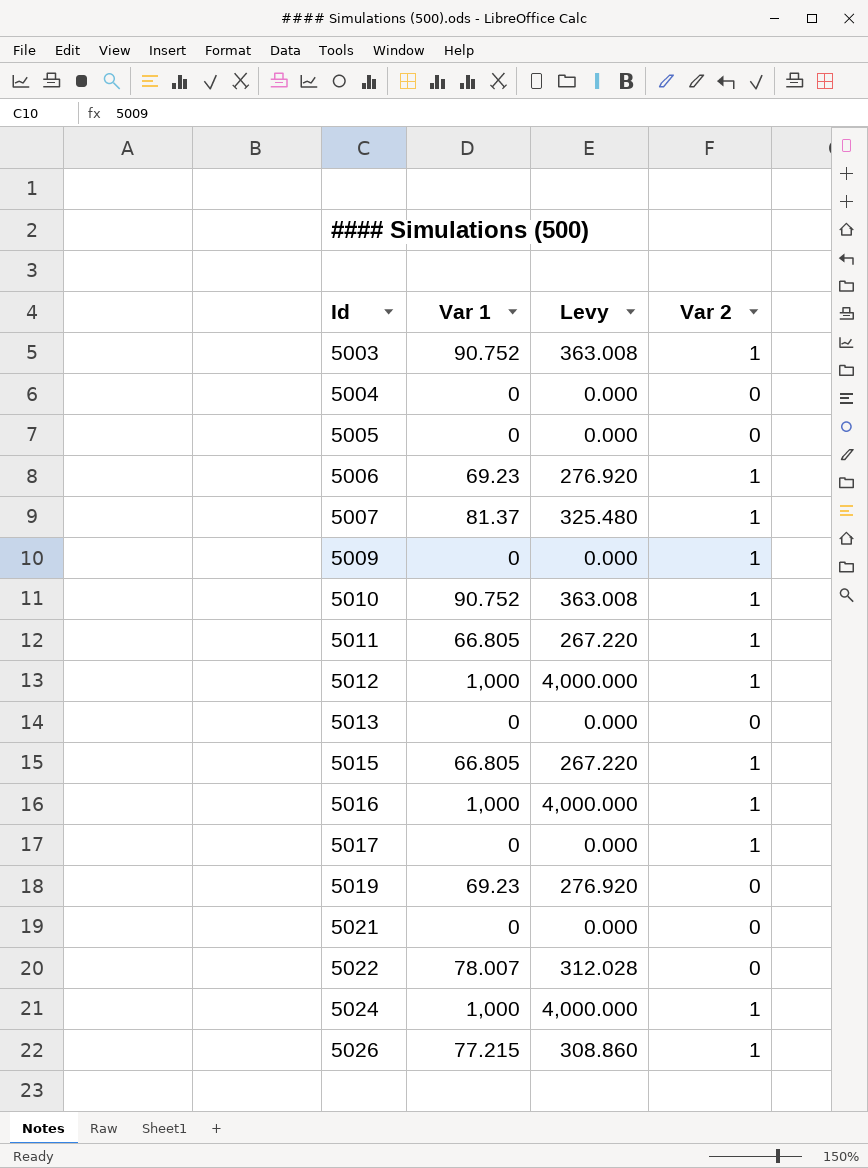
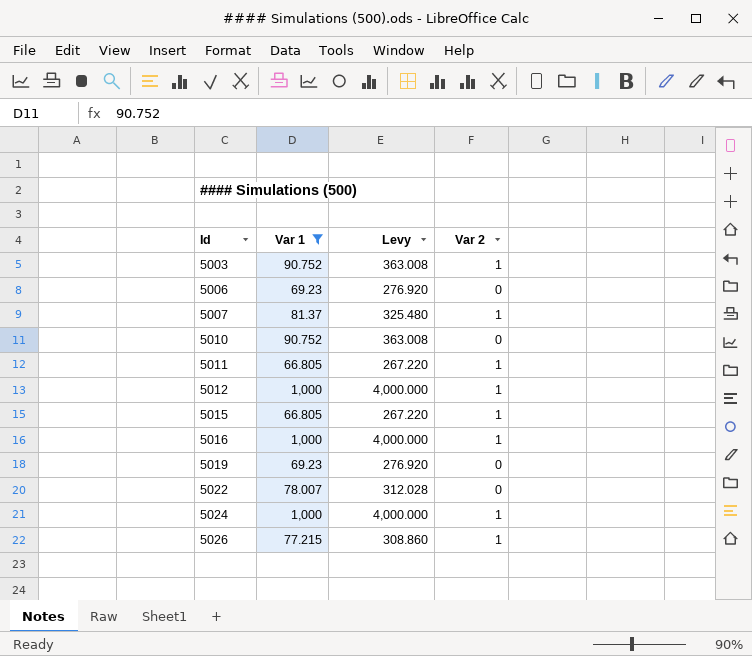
filter: none -> Var 1 != 0
5006 | Var 2: 1 -> 0
5010 | Var 2: 1 -> 0

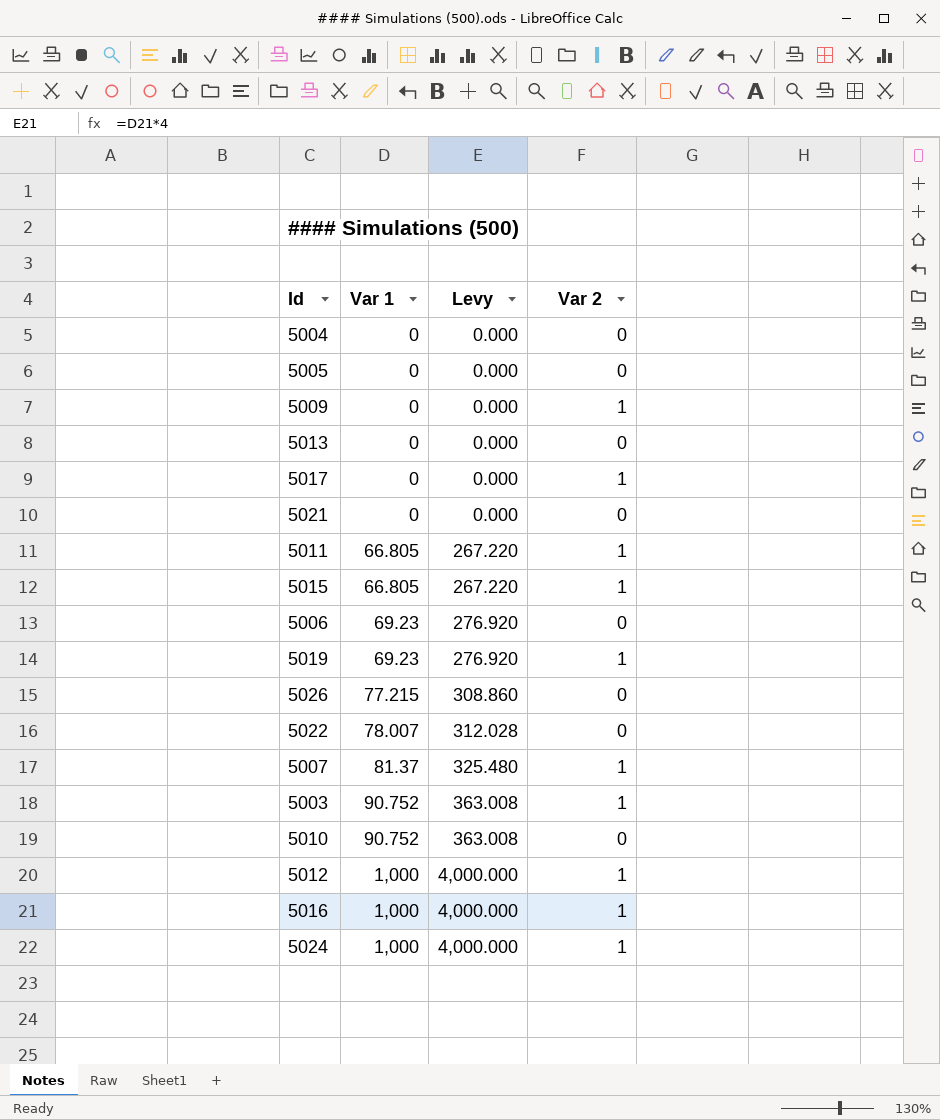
filter: Var 1 != 0 -> none
row order: Id ascending -> Var 1 ascending
5019 | Var 2: 0 -> 1
5026 | Var 2: 1 -> 0

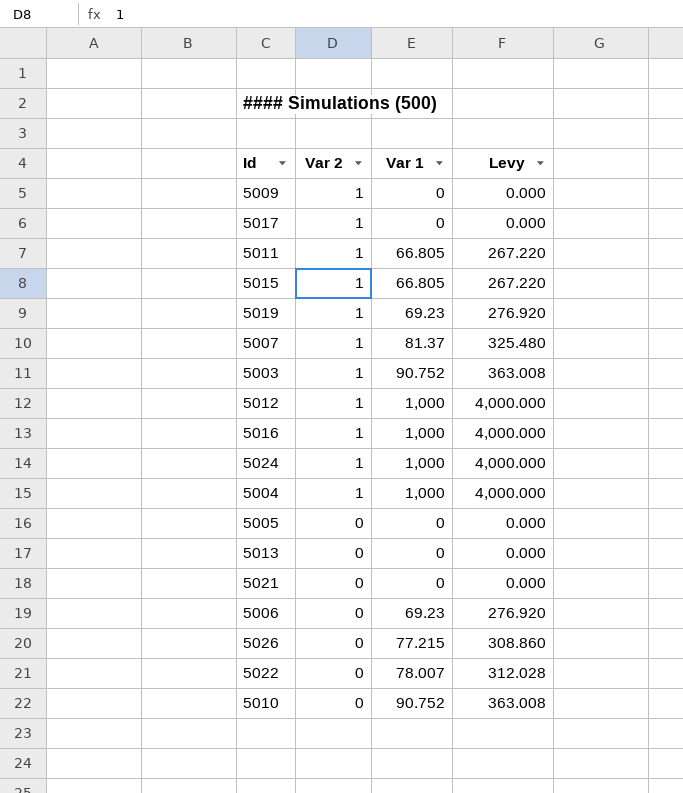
row order: Var 1 ascending -> Var 2 descending
column Var 2 | position: 4 -> 2
5004 | Var 2: 0 -> 1
5004 | Var 1: 0 -> 1,000
5004 | Levy: 0.000 -> 4,000.000

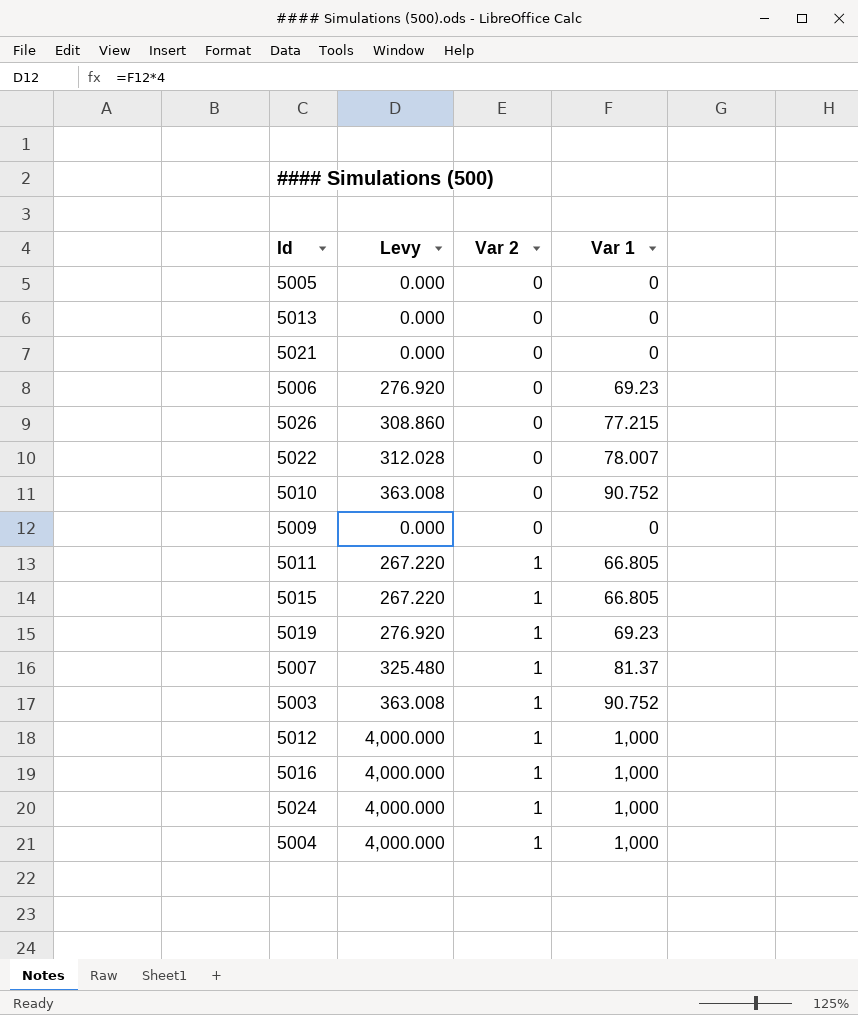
row order: Var 2 descending -> Var 2 ascending
column Levy | position: 4 -> 2
row 5017: 1 | 0 | 0.000 -> none
5009 | Var 2: 1 -> 0

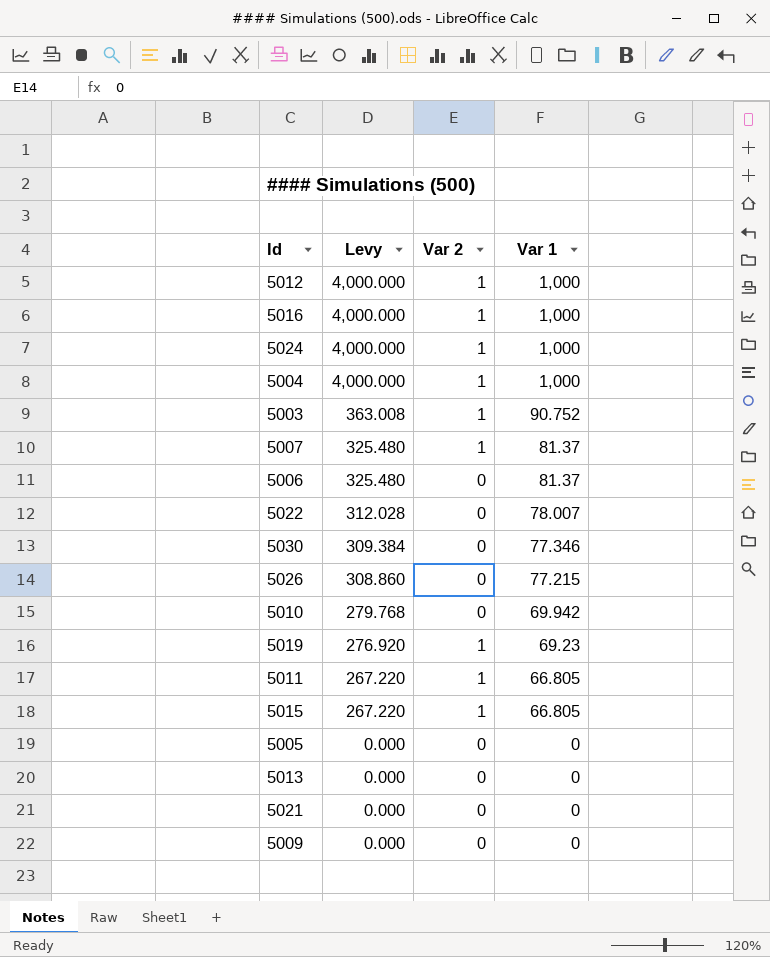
row order: Var 2 ascending -> Levy descending
5006 | Levy: 276.920 -> 325.480
5006 | Var 1: 69.23 -> 81.37
row 5030: none -> 309.384 | 0 | 77.346
5010 | Levy: 363.008 -> 279.768
5010 | Var 1: 90.752 -> 69.942

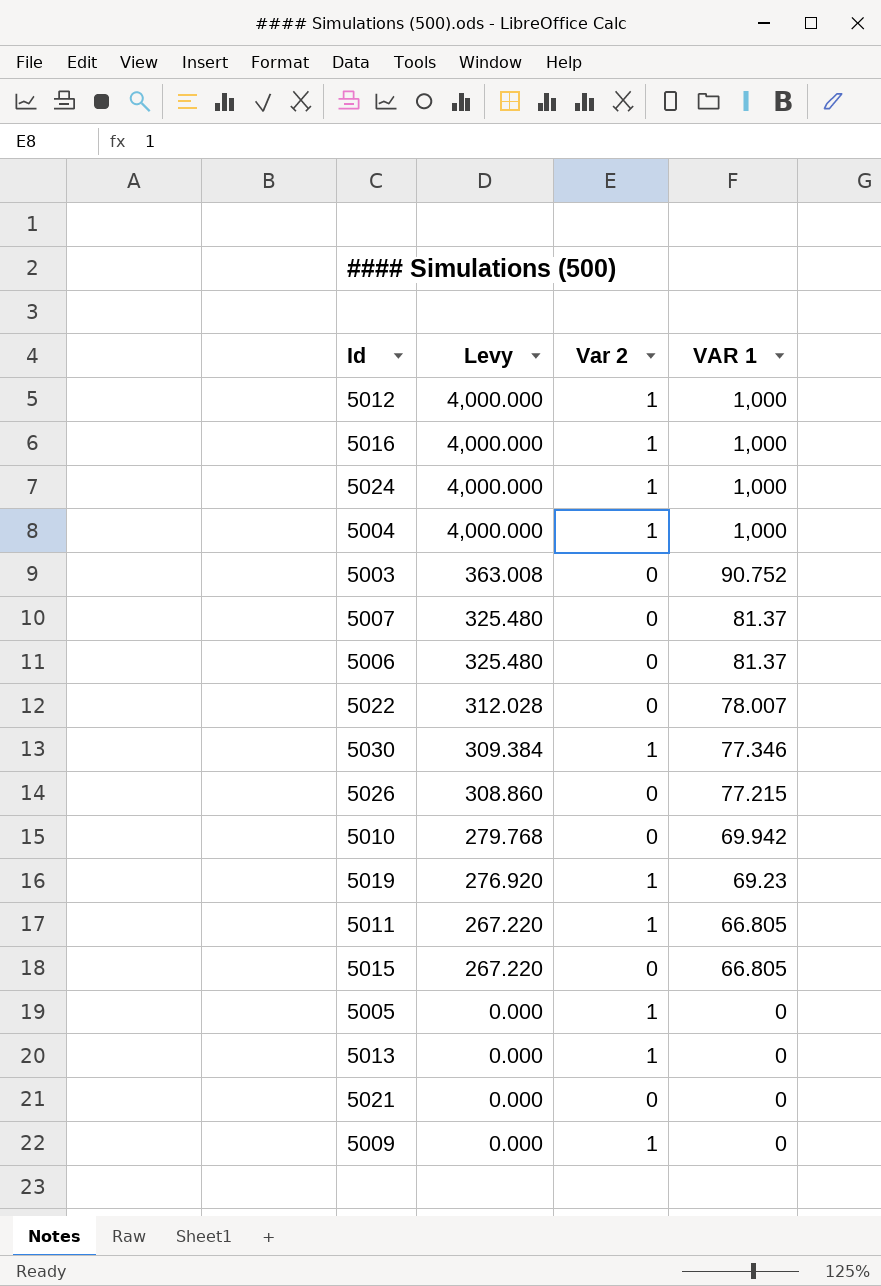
column name: Var 1 -> VAR 1
5003 | Var 2: 1 -> 0
5007 | Var 2: 1 -> 0
5030 | Var 2: 0 -> 1
5015 | Var 2: 1 -> 0
5005 | Var 2: 0 -> 1
5013 | Var 2: 0 -> 1
5009 | Var 2: 0 -> 1

